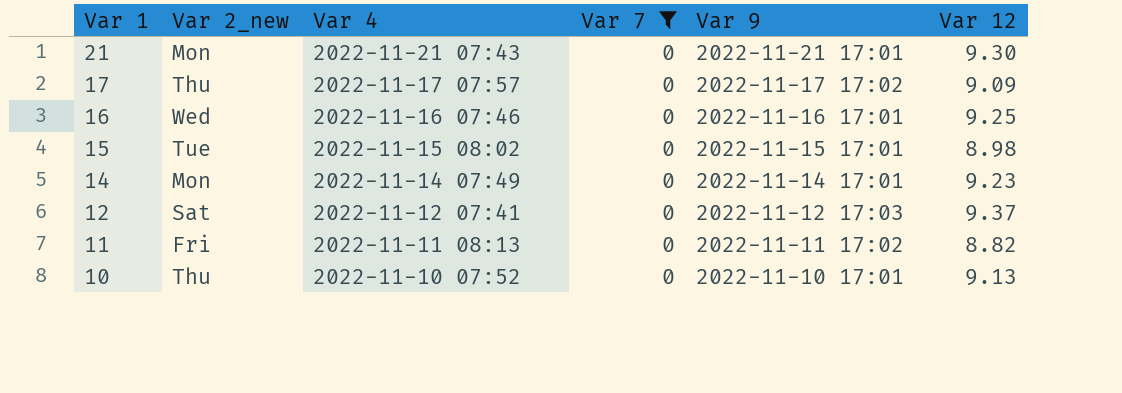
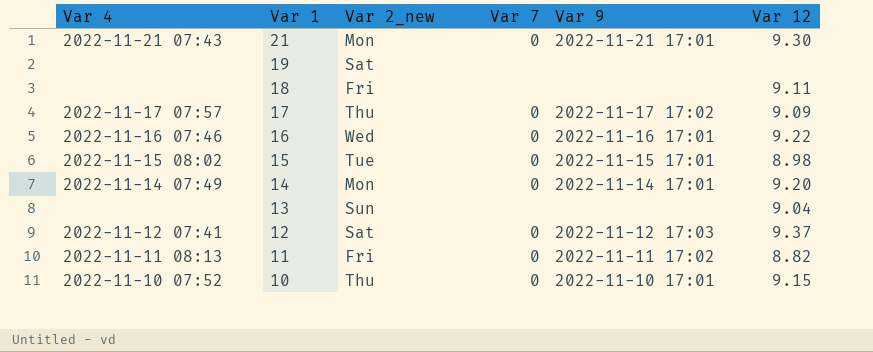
filter: Var 7 = 0 -> none
column Var 4 | position: 3 -> 1
16 | Var 12: 9.25 -> 9.22
14 | Var 12: 9.23 -> 9.20
10 | Var 12: 9.13 -> 9.15

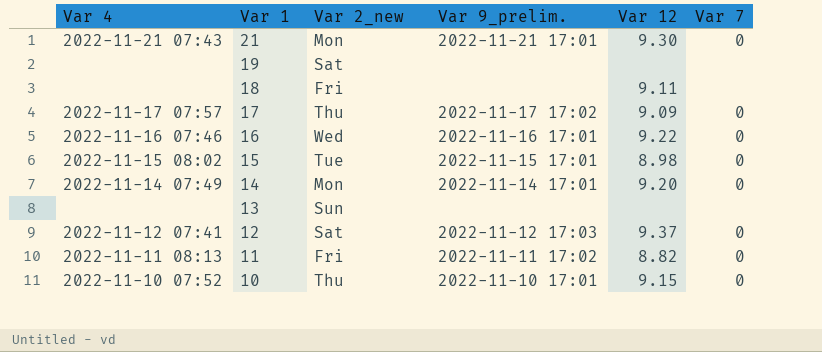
column name: Var 9 -> Var 9_prelim.
column Var 7 | position: 4 -> 6
13 | Var 12: 9.04 -> none

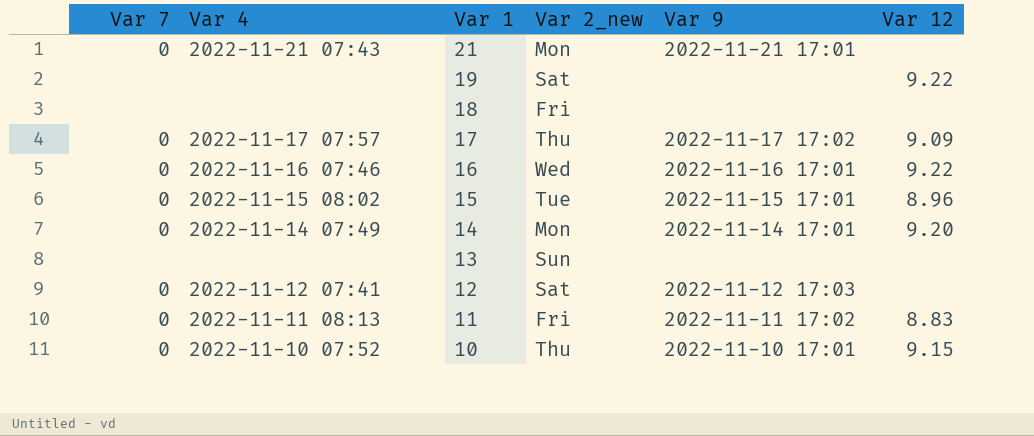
column Var 7 | position: 6 -> 1
column name: Var 9_prelim. -> Var 9
21 | Var 12: 9.30 -> none
19 | Var 12: none -> 9.22
18 | Var 12: 9.11 -> none
15 | Var 12: 8.98 -> 8.96
12 | Var 12: 9.37 -> none
11 | Var 12: 8.82 -> 8.83

